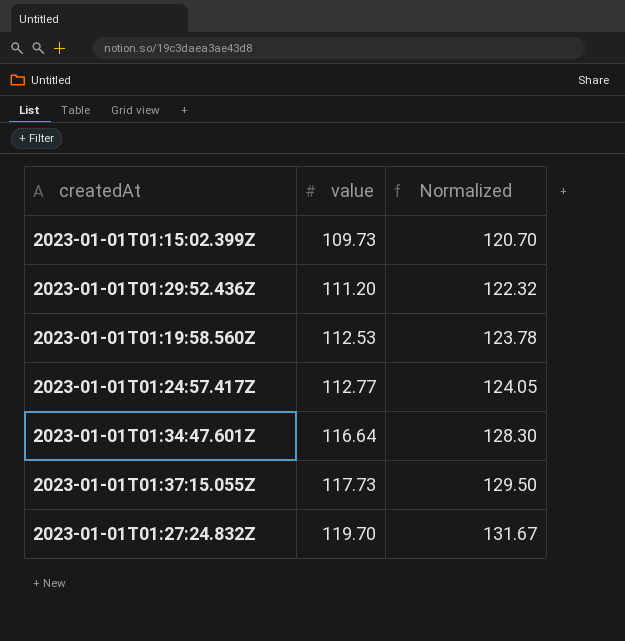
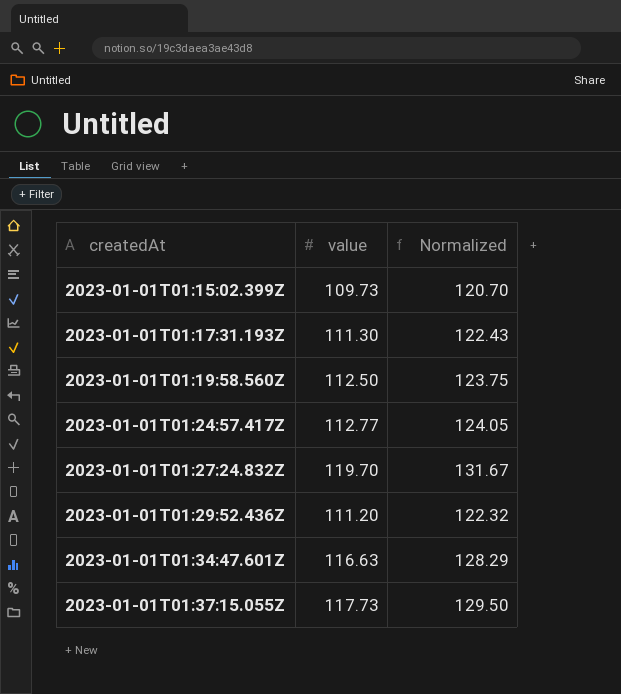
row order: value ascending -> createdAt ascending
row 2023-01-01T01:17:31.193Z: none -> 111.30 | 122.43
2023-01-01T01:19:58.560Z | value: 112.53 -> 112.50
2023-01-01T01:19:58.560Z | Normalized: 123.78 -> 123.75
2023-01-01T01:34:47.601Z | value: 116.64 -> 116.63
2023-01-01T01:34:47.601Z | Normalized: 128.30 -> 128.29

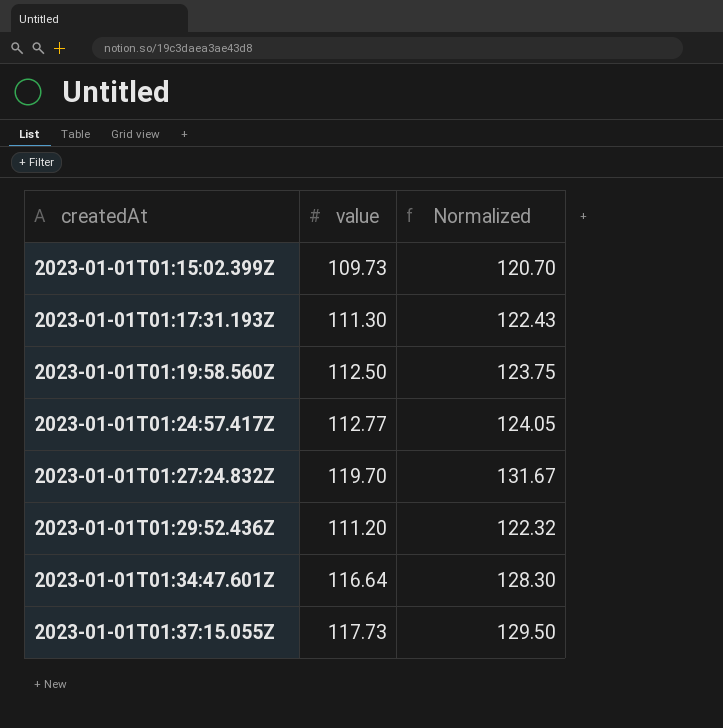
2023-01-01T01:34:47.601Z | value: 116.63 -> 116.64
2023-01-01T01:34:47.601Z | Normalized: 128.29 -> 128.30

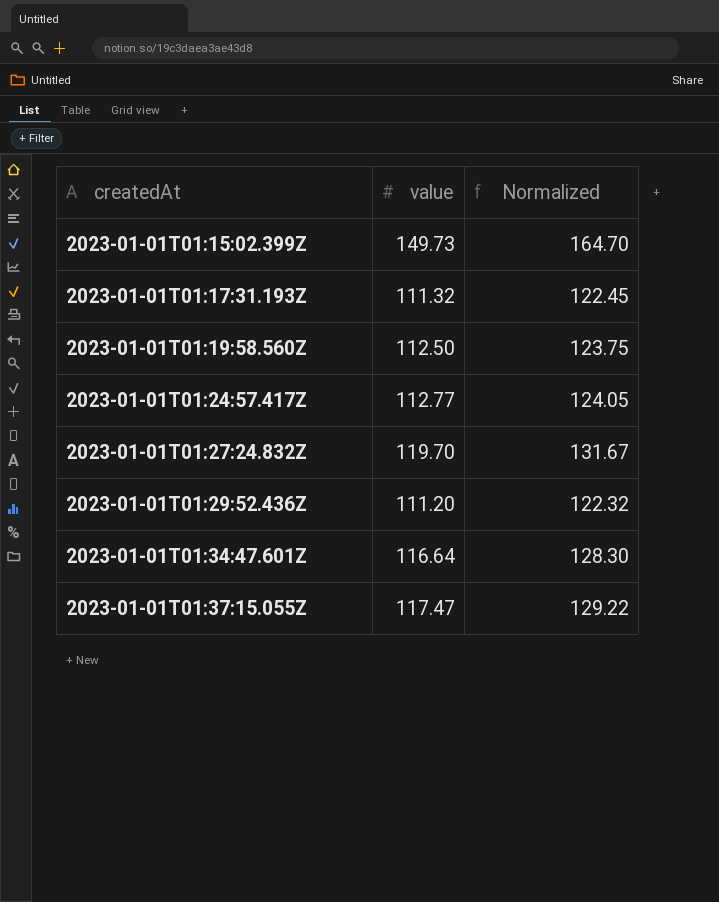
2023-01-01T01:15:02.399Z | value: 109.73 -> 149.73
2023-01-01T01:15:02.399Z | Normalized: 120.70 -> 164.70
2023-01-01T01:17:31.193Z | value: 111.30 -> 111.32
2023-01-01T01:17:31.193Z | Normalized: 122.43 -> 122.45
2023-01-01T01:37:15.055Z | value: 117.73 -> 117.47
2023-01-01T01:37:15.055Z | Normalized: 129.50 -> 129.22

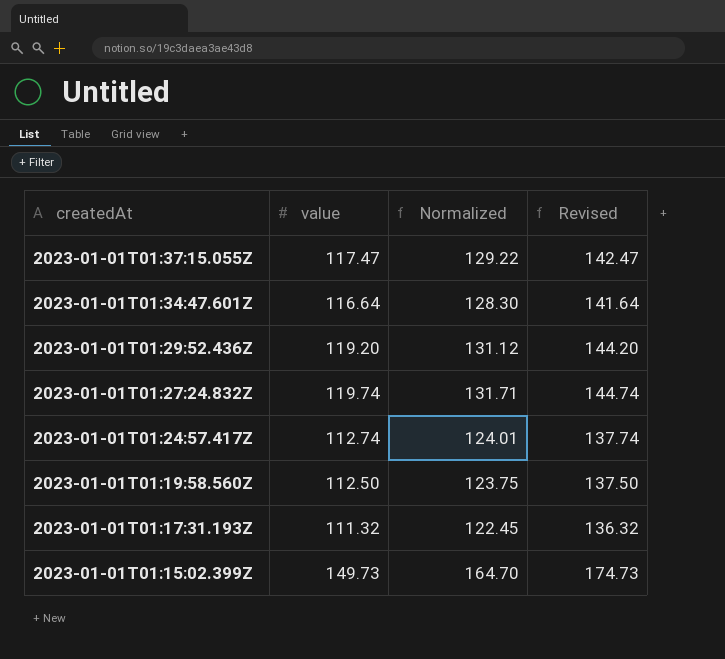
row order: createdAt ascending -> createdAt descending
column Revised | formula: none -> [value] + 25
2023-01-01T01:29:52.436Z | value: 111.20 -> 119.20
2023-01-01T01:29:52.436Z | Normalized: 122.32 -> 131.12
2023-01-01T01:27:24.832Z | value: 119.70 -> 119.74
2023-01-01T01:27:24.832Z | Normalized: 131.67 -> 131.71
2023-01-01T01:24:57.417Z | value: 112.77 -> 112.74
2023-01-01T01:24:57.417Z | Normalized: 124.05 -> 124.01

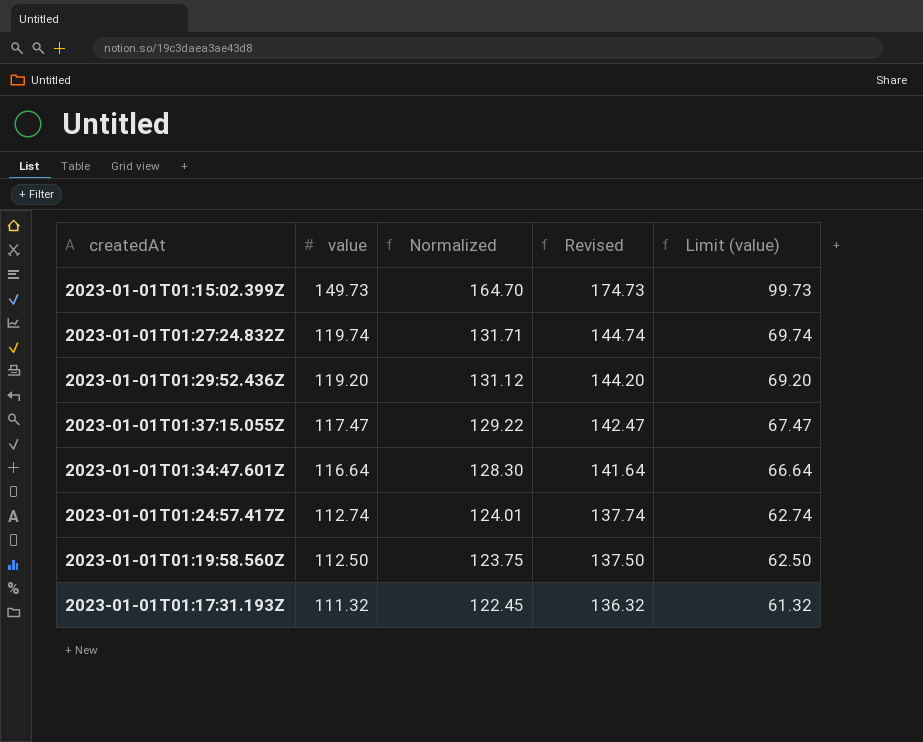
row order: createdAt descending -> value descending
column Limit (value) | formula: none -> [value] - 50

